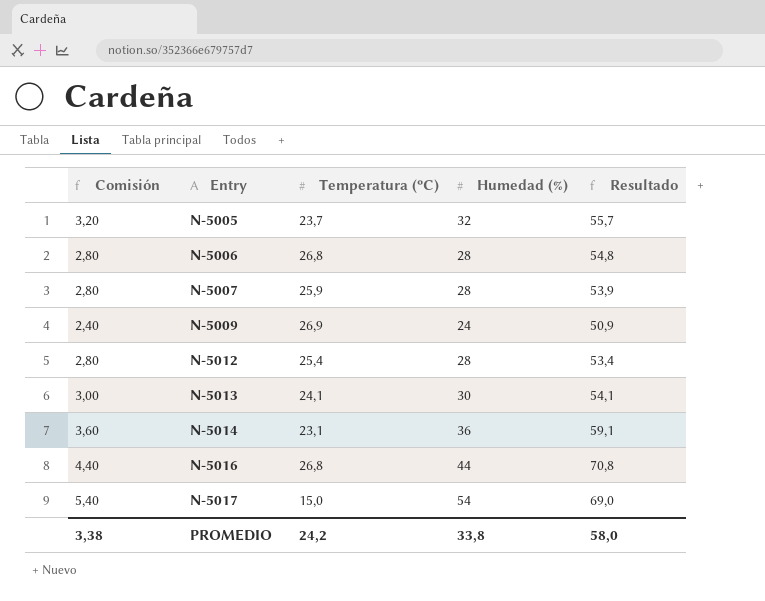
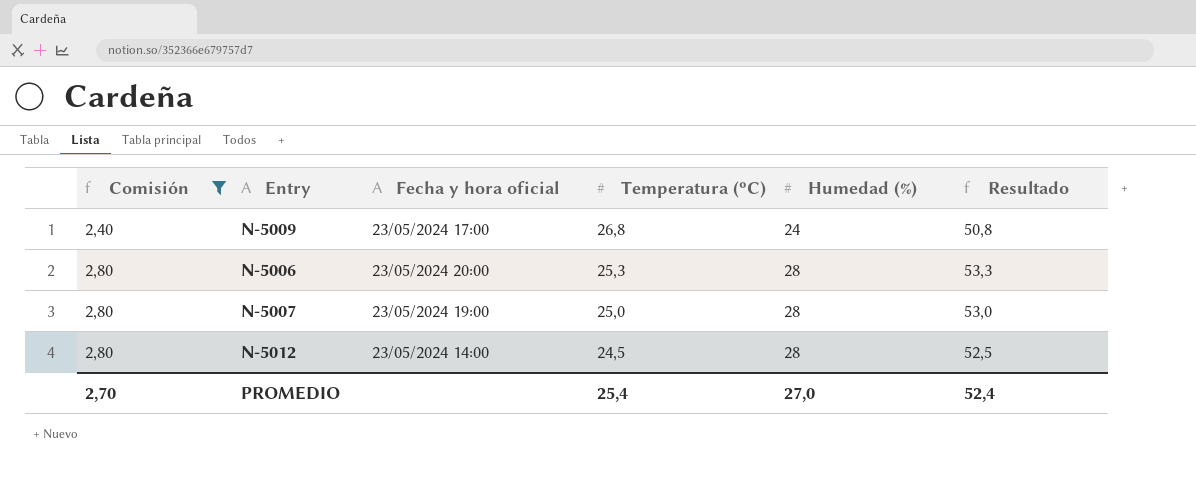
filter: none -> Comisión <= 2,80
row order: Entry ascending -> Comisión ascending
column Fecha y hora oficial | position: none -> 3
N-5009 | Temperatura (ºC): 26,9 -> 26,8
N-5009 | Resultado: 50,9 -> 50,8
N-5006 | Temperatura (ºC): 26,8 -> 25,3
N-5006 | Resultado: 54,8 -> 53,3
N-5007 | Temperatura (ºC): 25,9 -> 25,0
N-5007 | Resultado: 53,9 -> 53,0
N-5012 | Temperatura (ºC): 25,4 -> 24,5
N-5012 | Resultado: 53,4 -> 52,5
PROMEDIO | Comisión: 3,38 -> 2,70
PROMEDIO | Temperatura (ºC): 24,2 -> 25,4
PROMEDIO | Humedad (%): 33,8 -> 27,0
PROMEDIO | Resultado: 58,0 -> 52,4

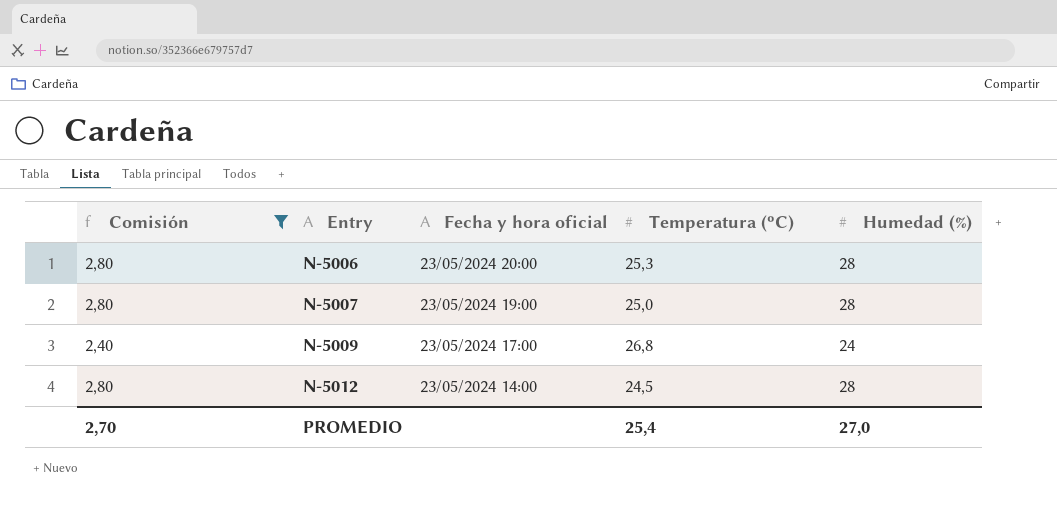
row order: Comisión ascending -> Entry ascending
column Resultado | formula: [Temperatura (ºC)] + [Humedad (%)] -> none

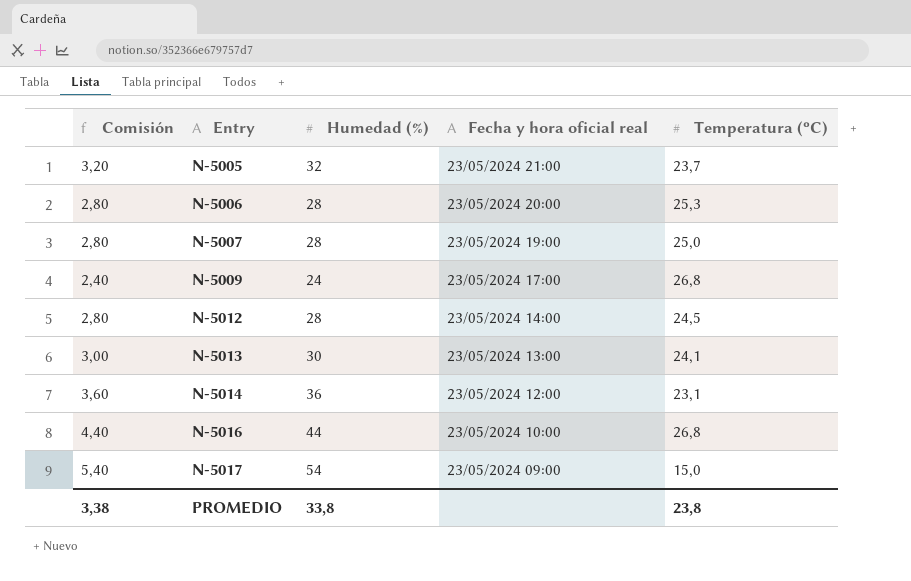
filter: Comisión <= 2,80 -> none
column Humedad (%) | position: 5 -> 3
column name: Fecha y hora oficial -> Fecha y hora oficial real
PROMEDIO | Comisión: 2,70 -> 3,38
PROMEDIO | Humedad (%): 27,0 -> 33,8
PROMEDIO | Temperatura (ºC): 25,4 -> 23,8

